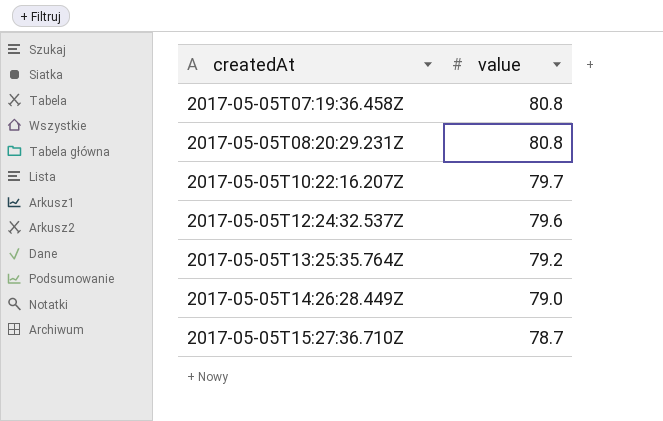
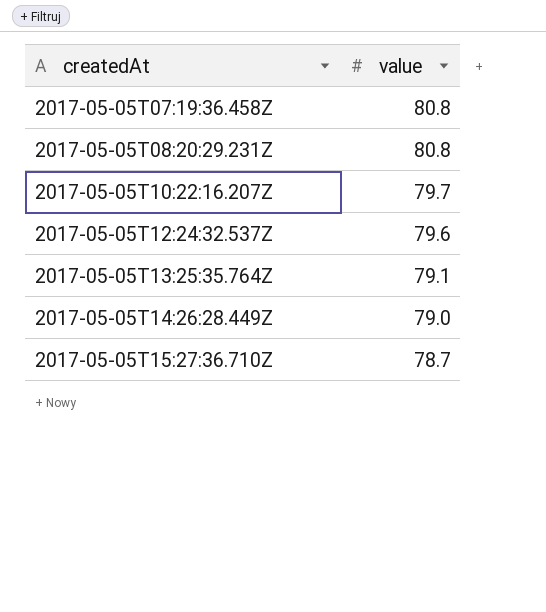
2017-05-05T13:25:35.764Z | value: 79.2 -> 79.1

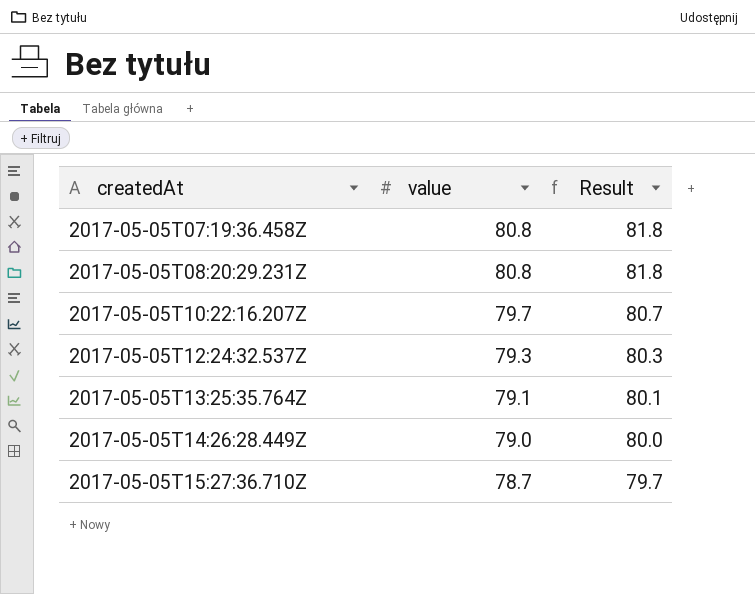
column Result | formula: none -> [value] + 1
2017-05-05T12:24:32.537Z | value: 79.6 -> 79.3

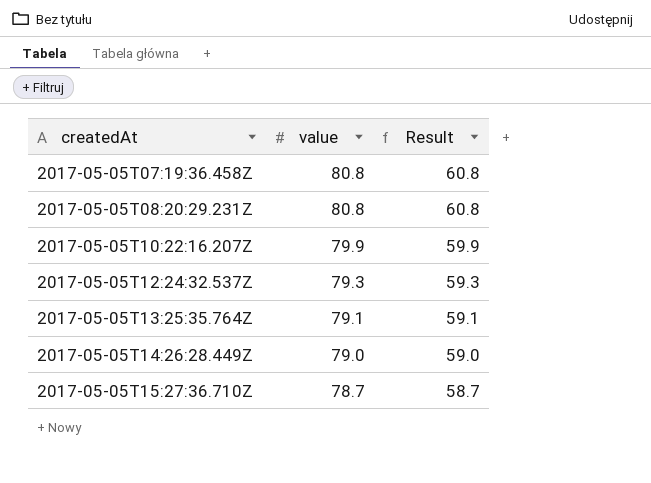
column Result | formula: [value] + 1 -> [value] - 20
2017-05-05T10:22:16.207Z | value: 79.7 -> 79.9

